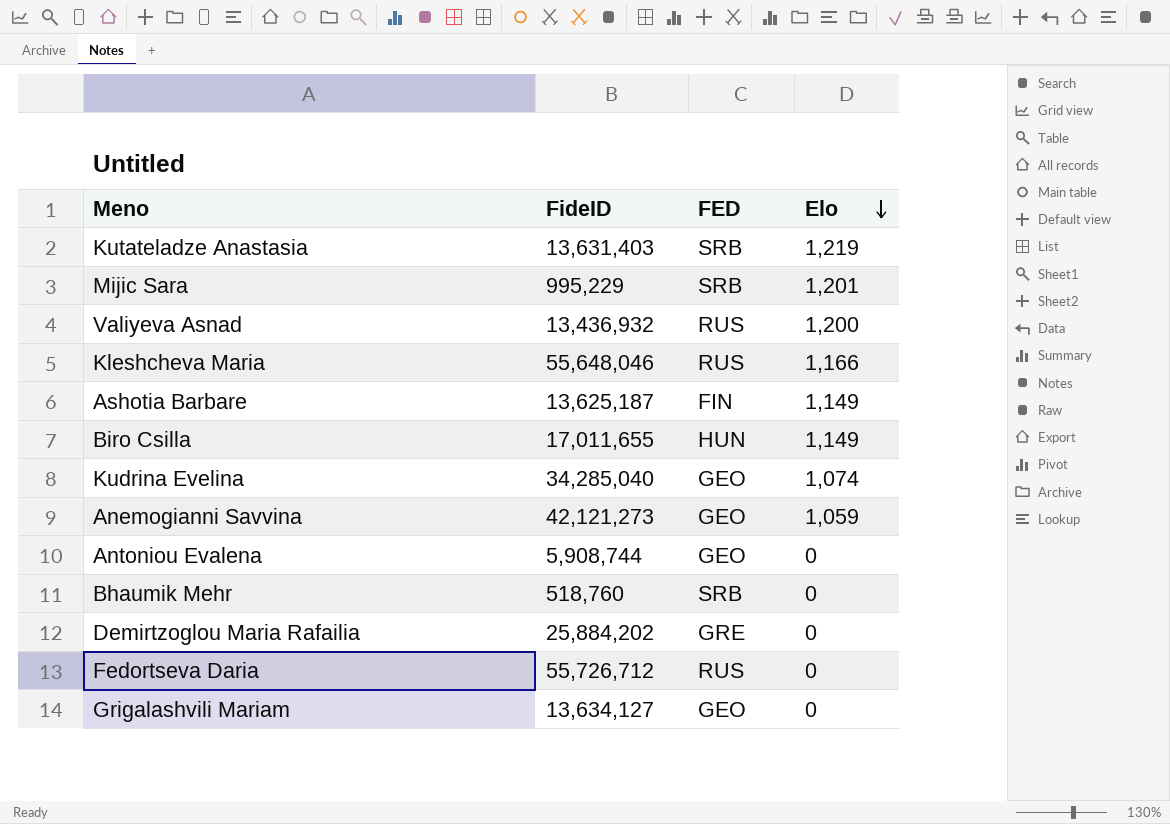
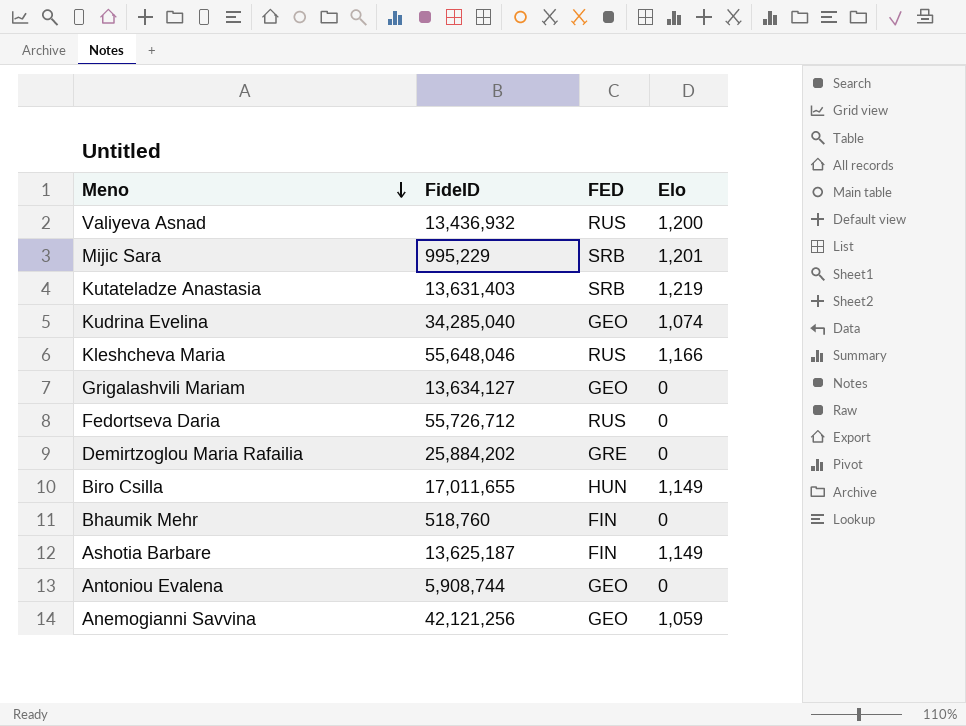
row order: Elo descending -> Meno descending
Bhaumik Mehr | FED: SRB -> FIN
Anemogianni Savvina | FideID: 42,121,273 -> 42,121,256

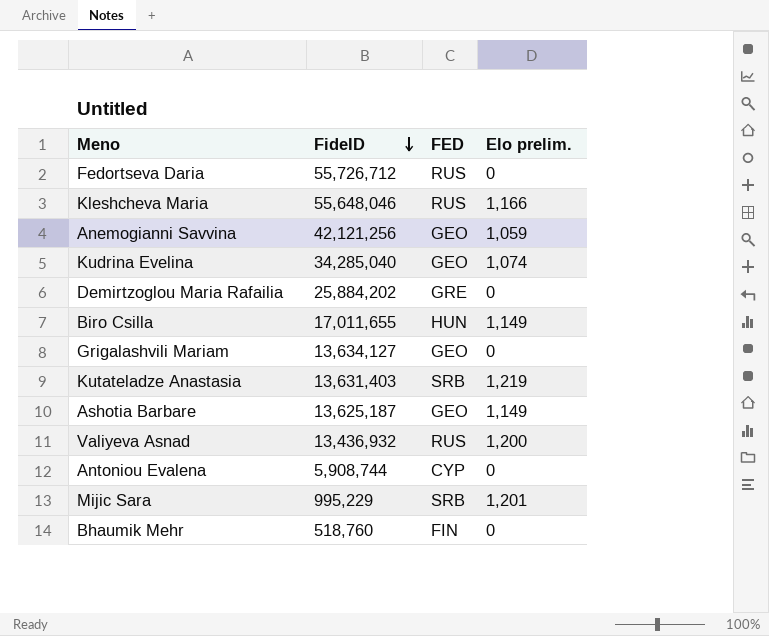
row order: Meno descending -> FideID descending
column name: Elo -> Elo prelim.
Ashotia Barbare | FED: FIN -> GEO
Antoniou Evalena | FED: GEO -> CYP

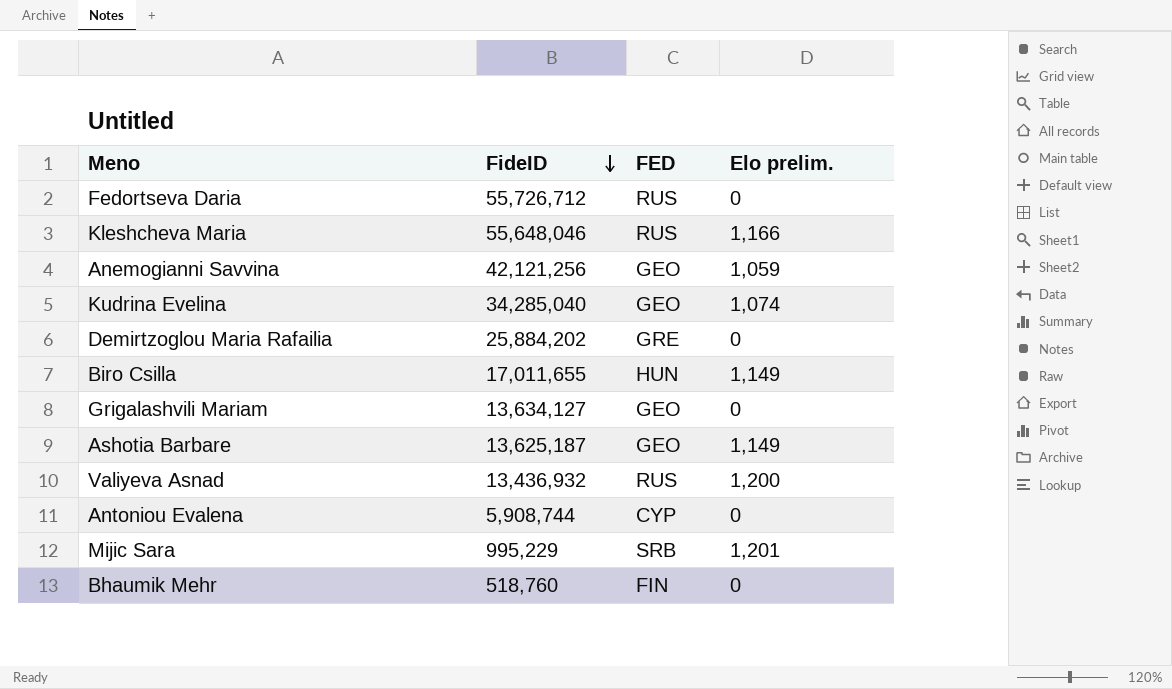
row Kutateladze Anastasia: 13,631,403 | SRB | 1,219 -> none

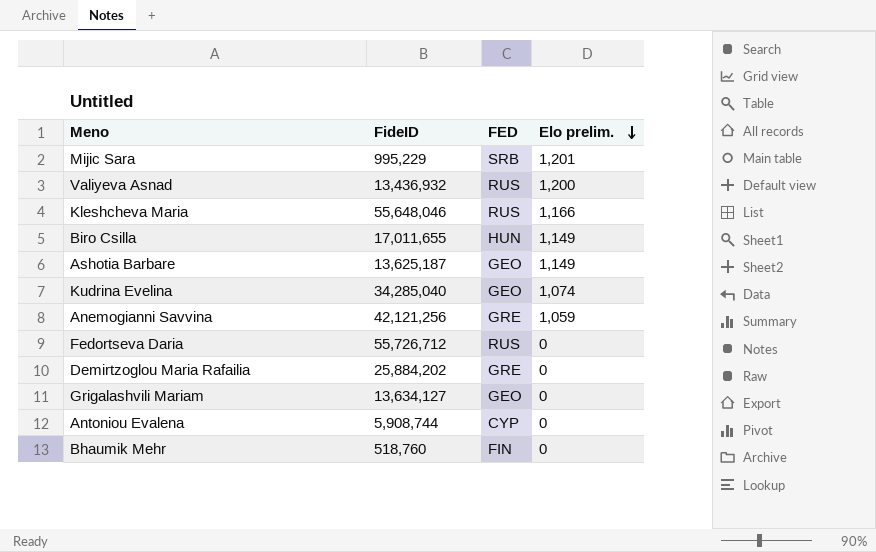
row order: FideID descending -> Elo prelim. descending
Anemogianni Savvina | FED: GEO -> GRE

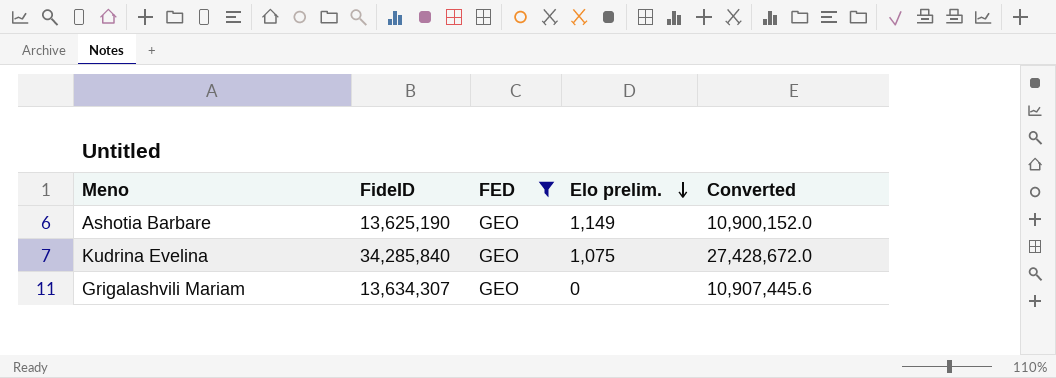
filter: none -> FED = GEO
column Converted | formula: none -> [FideID] * 0.8
Ashotia Barbare | FideID: 13,625,187 -> 13,625,190
Kudrina Evelina | FideID: 34,285,040 -> 34,285,840
Kudrina Evelina | Elo prelim.: 1,074 -> 1,075
Grigalashvili Mariam | FideID: 13,634,127 -> 13,634,307

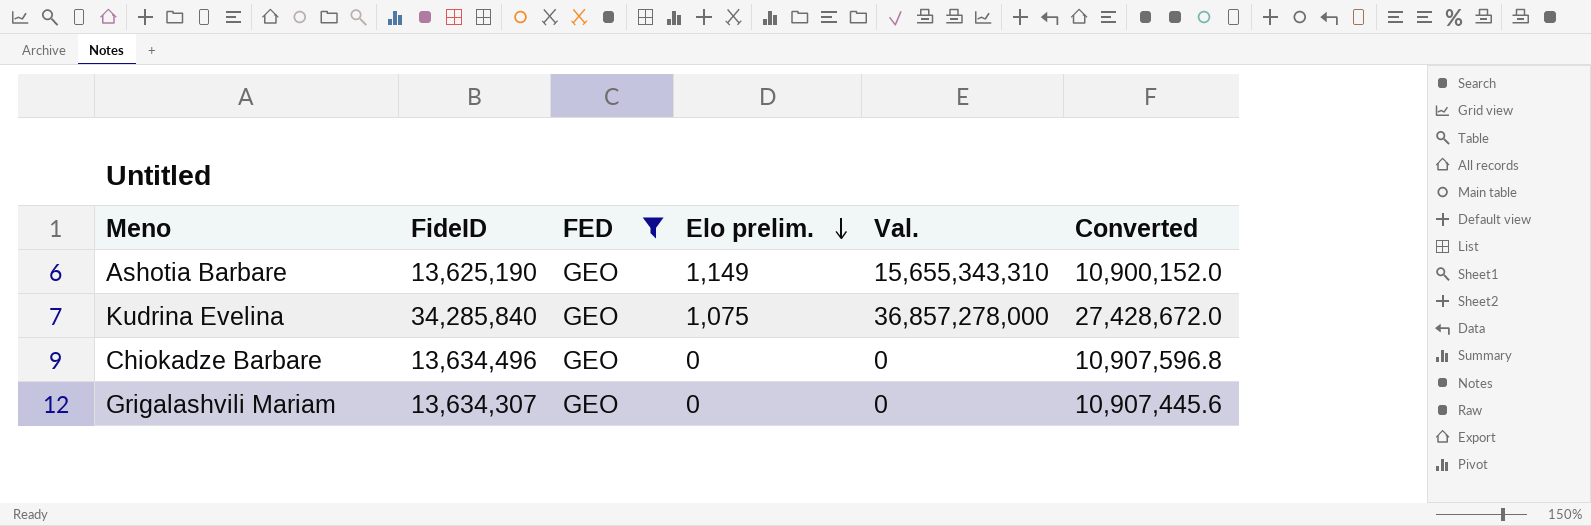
column Val. | formula: none -> [FideID] * [Elo prelim.]
row Chiokadze Barbare: none -> 13,634,496 | GEO | 0 | 0 | 10,907,596.8

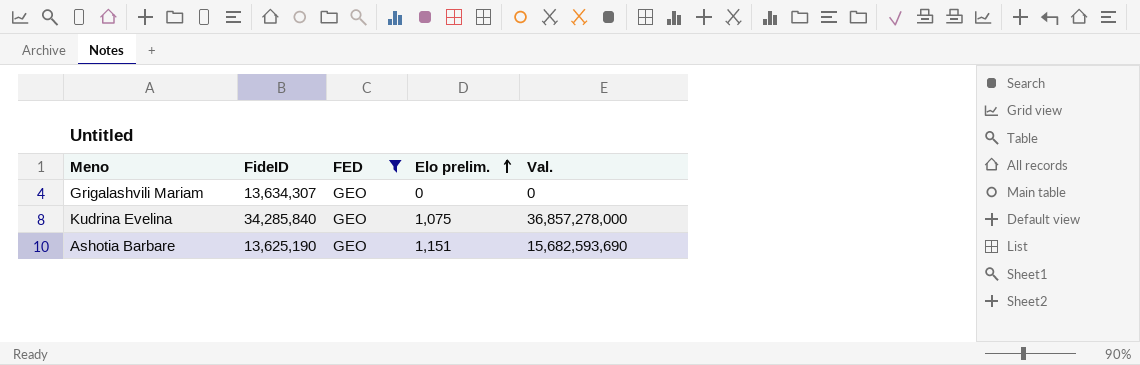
row order: Elo prelim. descending -> Elo prelim. ascending
column Converted | formula: [FideID] * 0.8 -> none
row Chiokadze Barbare: 13,634,496 | GEO | 0 | 0 | 10,907,596.8 -> none
Ashotia Barbare | Elo prelim.: 1,149 -> 1,151
Ashotia Barbare | Val.: 15,655,343,310 -> 15,682,593,690

